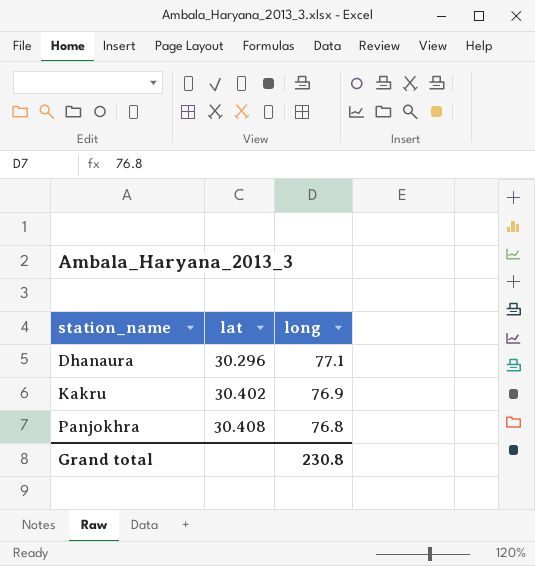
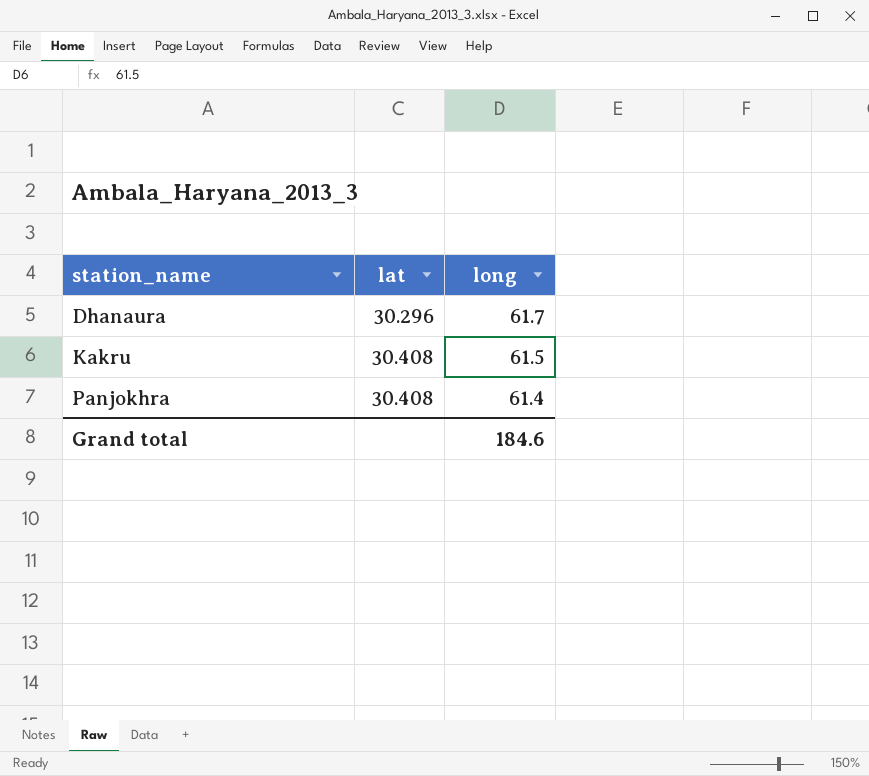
Dhanaura | long: 77.1 -> 61.7
Kakru | lat: 30.402 -> 30.408
Kakru | long: 76.9 -> 61.5
Panjokhra | long: 76.8 -> 61.4
Grand total | long: 230.8 -> 184.6

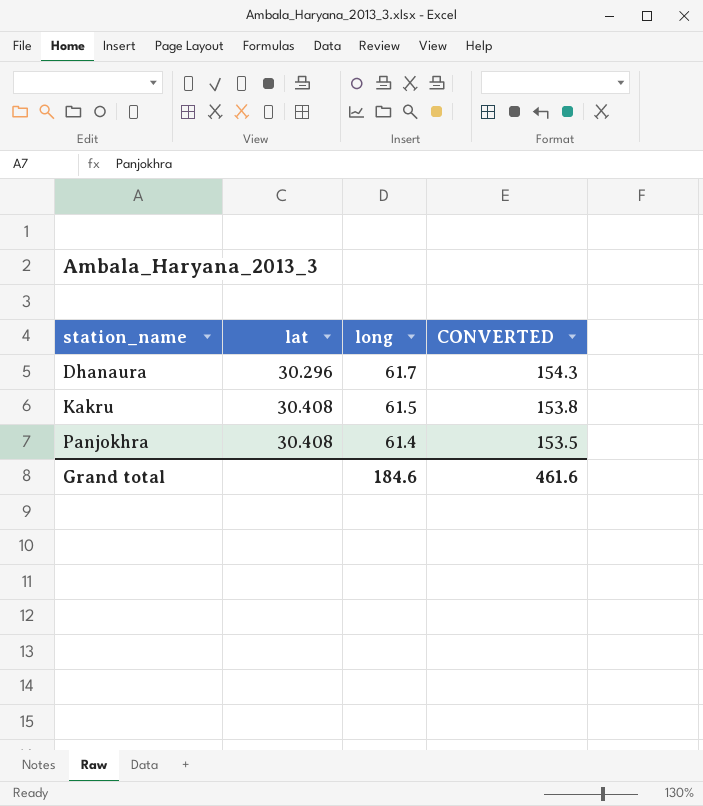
column CONVERTED | formula: none -> [long] * 2.5

